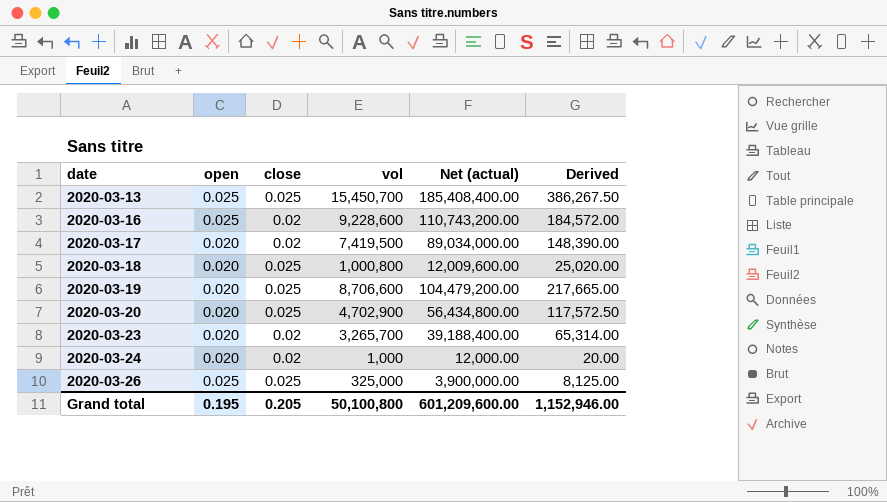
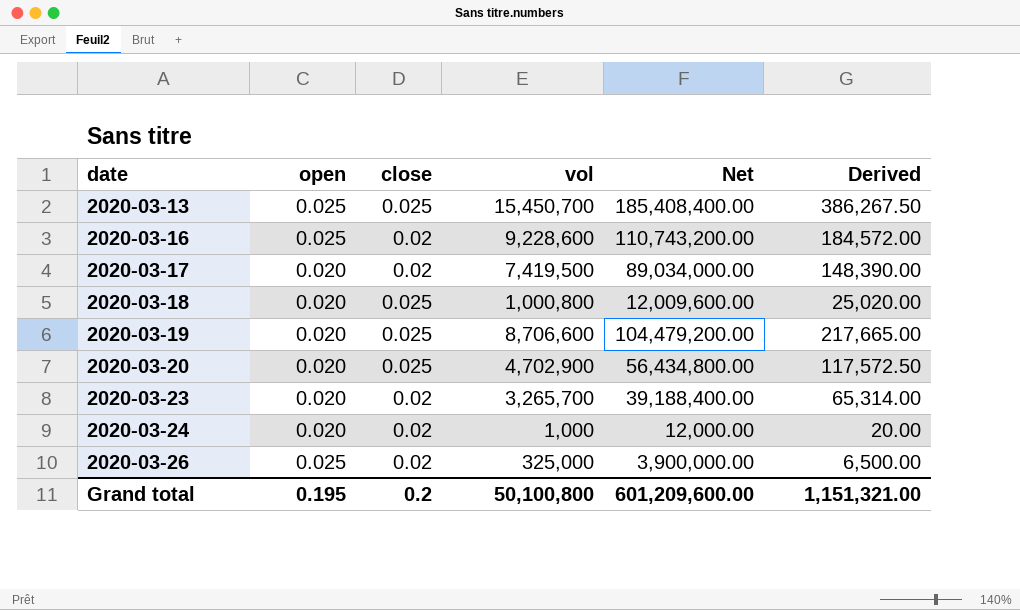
column name: Net (actual) -> Net
2020-03-26 | close: 0.025 -> 0.02
2020-03-26 | Derived: 8,125.00 -> 6,500.00
Grand total | close: 0.205 -> 0.2
Grand total | Derived: 1,152,946.00 -> 1,151,321.00

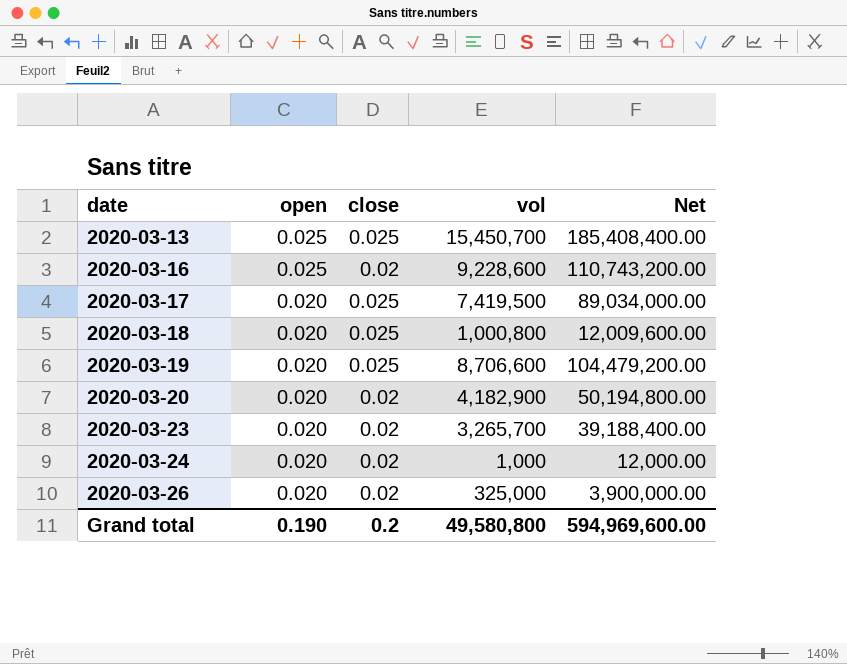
column Derived | formula: [close] * [vol] -> none
2020-03-17 | close: 0.02 -> 0.025
2020-03-20 | close: 0.025 -> 0.02
2020-03-20 | vol: 4,702,900 -> 4,182,900
2020-03-20 | Net: 56,434,800.00 -> 50,194,800.00
2020-03-26 | open: 0.025 -> 0.020
Grand total | open: 0.195 -> 0.190
Grand total | vol: 50,100,800 -> 49,580,800
Grand total | Net: 601,209,600.00 -> 594,969,600.00

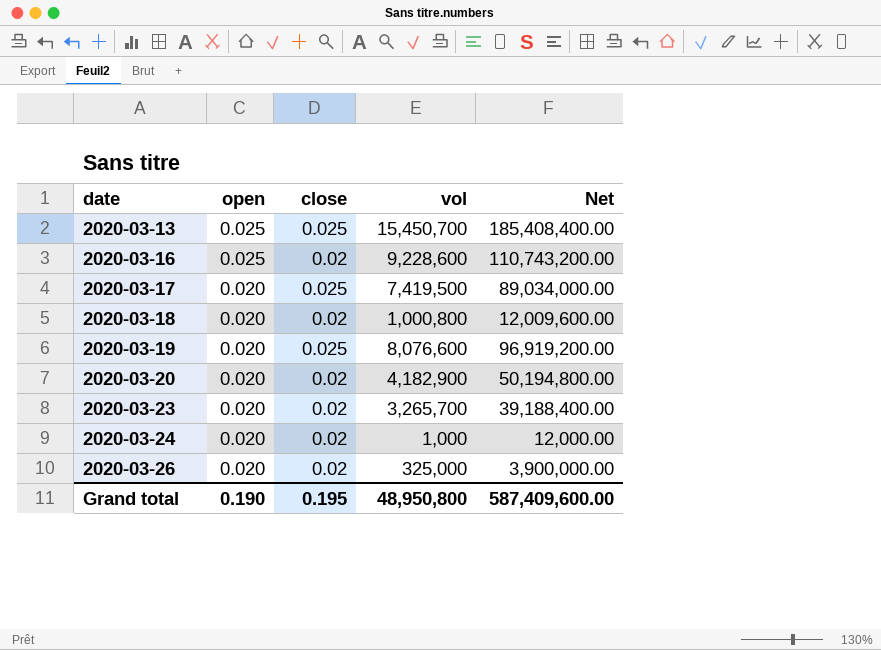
2020-03-18 | close: 0.025 -> 0.02
2020-03-19 | vol: 8,706,600 -> 8,076,600
2020-03-19 | Net: 104,479,200.00 -> 96,919,200.00
Grand total | close: 0.2 -> 0.195
Grand total | vol: 49,580,800 -> 48,950,800
Grand total | Net: 594,969,600.00 -> 587,409,600.00

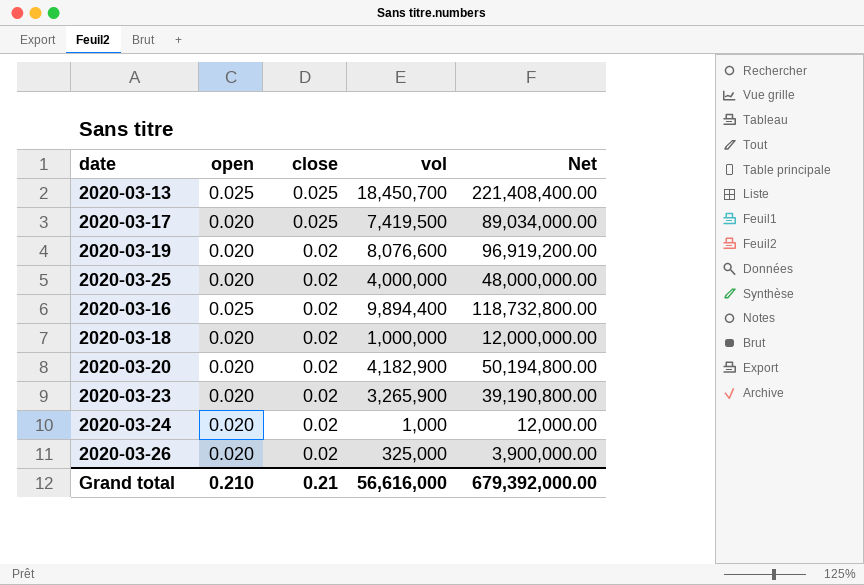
row order: date ascending -> close descending
2020-03-13 | vol: 15,450,700 -> 18,450,700
2020-03-13 | Net: 185,408,400.00 -> 221,408,400.00
2020-03-19 | close: 0.025 -> 0.02
row 2020-03-25: none -> 0.020 | 0.02 | 4,000,000 | 48,000,000.00
2020-03-16 | vol: 9,228,600 -> 9,894,400
2020-03-16 | Net: 110,743,200.00 -> 118,732,800.00
2020-03-18 | vol: 1,000,800 -> 1,000,000
2020-03-18 | Net: 12,009,600.00 -> 12,000,000.00
2020-03-23 | vol: 3,265,700 -> 3,265,900
2020-03-23 | Net: 39,188,400.00 -> 39,190,800.00
Grand total | open: 0.190 -> 0.210
Grand total | close: 0.195 -> 0.21
Grand total | vol: 48,950,800 -> 56,616,000
Grand total | Net: 587,409,600.00 -> 679,392,000.00

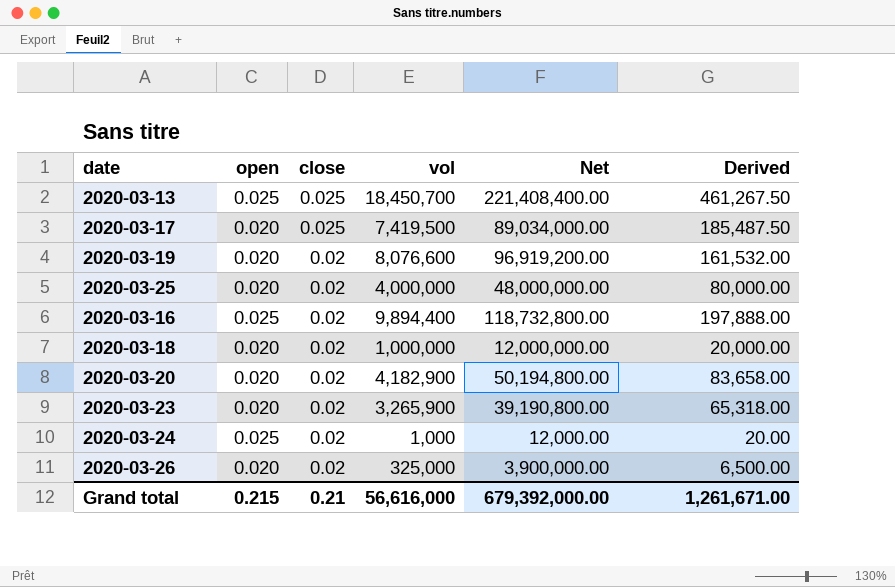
column Derived | formula: none -> [close] * [vol]
2020-03-24 | open: 0.020 -> 0.025
Grand total | open: 0.210 -> 0.215

